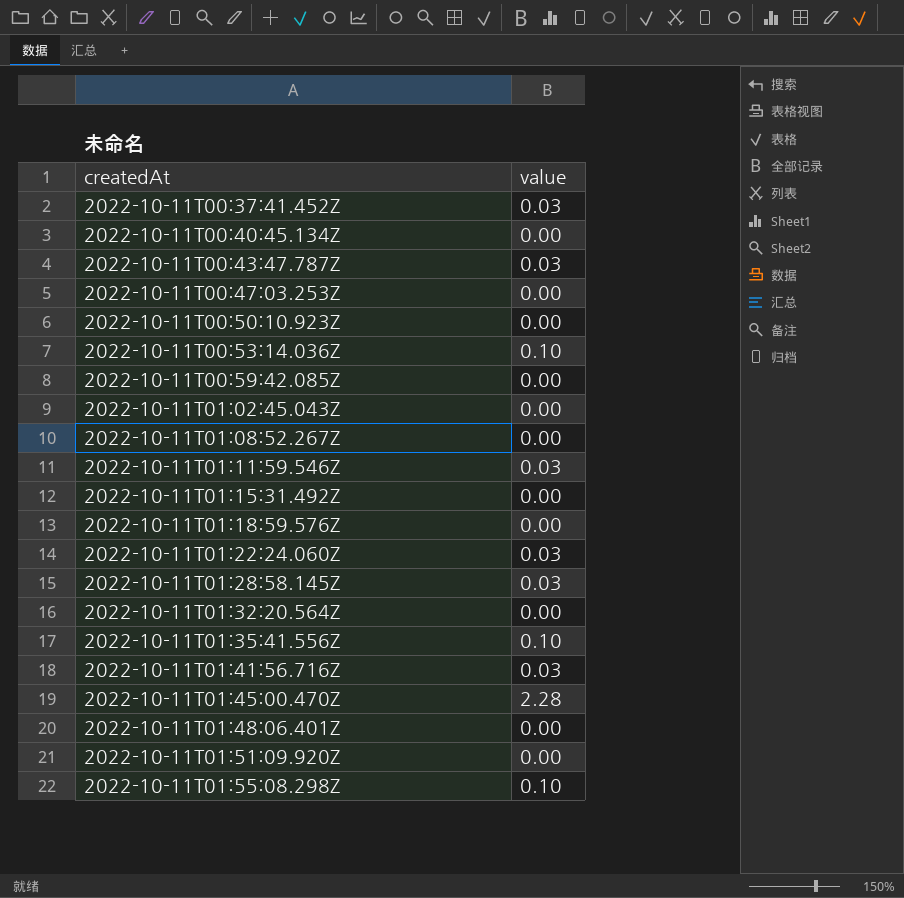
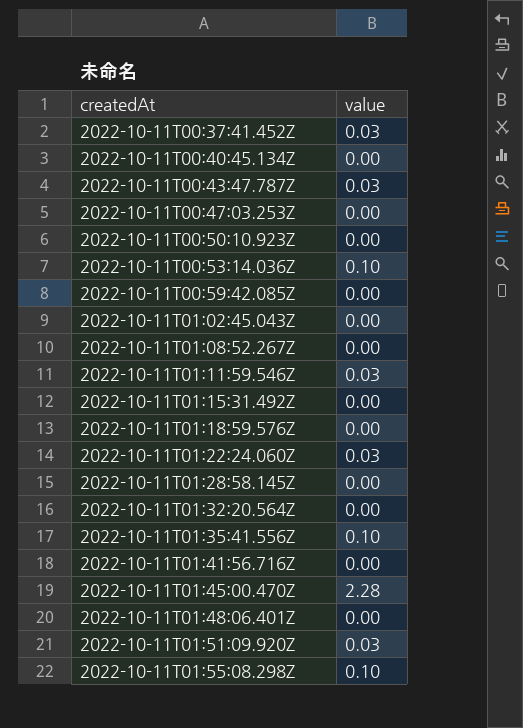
2022-10-11T01:28:58.145Z | value: 0.03 -> 0.00
2022-10-11T01:41:56.716Z | value: 0.03 -> 0.00
2022-10-11T01:51:09.920Z | value: 0.00 -> 0.03

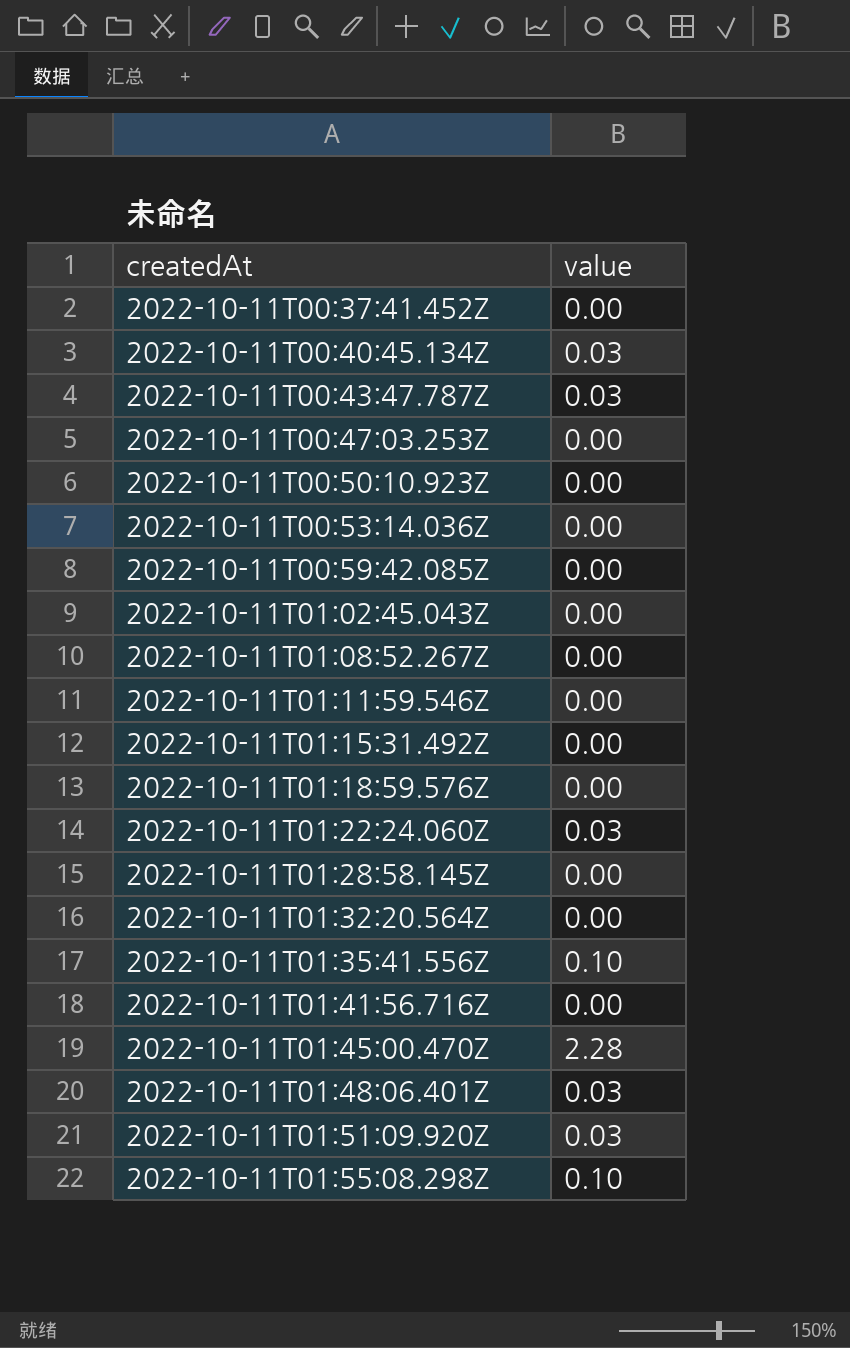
2022-10-11T00:37:41.452Z | value: 0.03 -> 0.00
2022-10-11T00:40:45.134Z | value: 0.00 -> 0.03
2022-10-11T00:53:14.036Z | value: 0.10 -> 0.00
2022-10-11T01:11:59.546Z | value: 0.03 -> 0.00
2022-10-11T01:48:06.401Z | value: 0.00 -> 0.03

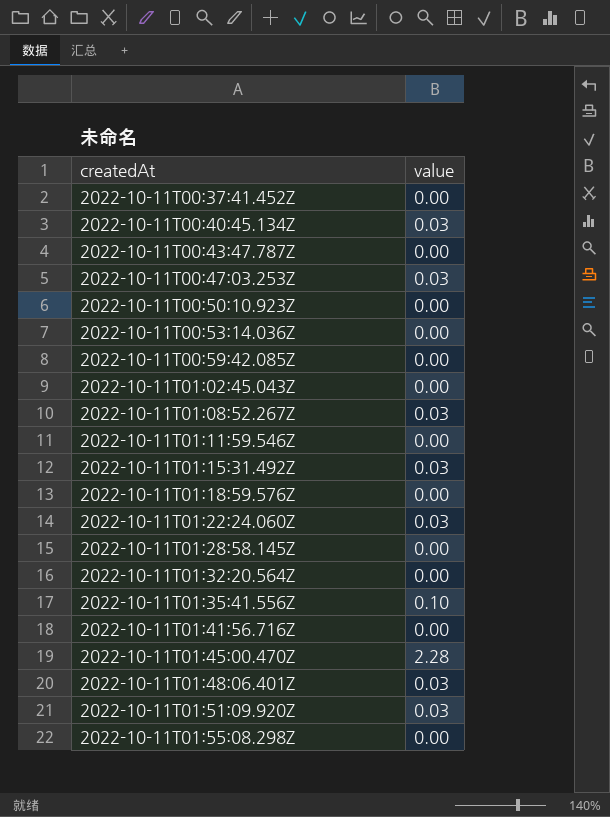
2022-10-11T00:43:47.787Z | value: 0.03 -> 0.00
2022-10-11T00:47:03.253Z | value: 0.00 -> 0.03
2022-10-11T01:08:52.267Z | value: 0.00 -> 0.03
2022-10-11T01:15:31.492Z | value: 0.00 -> 0.03
2022-10-11T01:55:08.298Z | value: 0.10 -> 0.00

